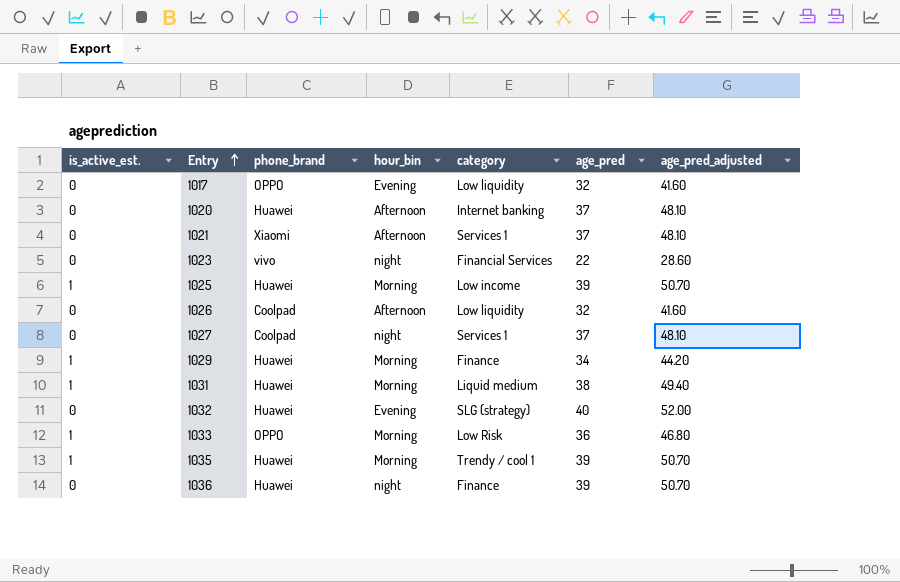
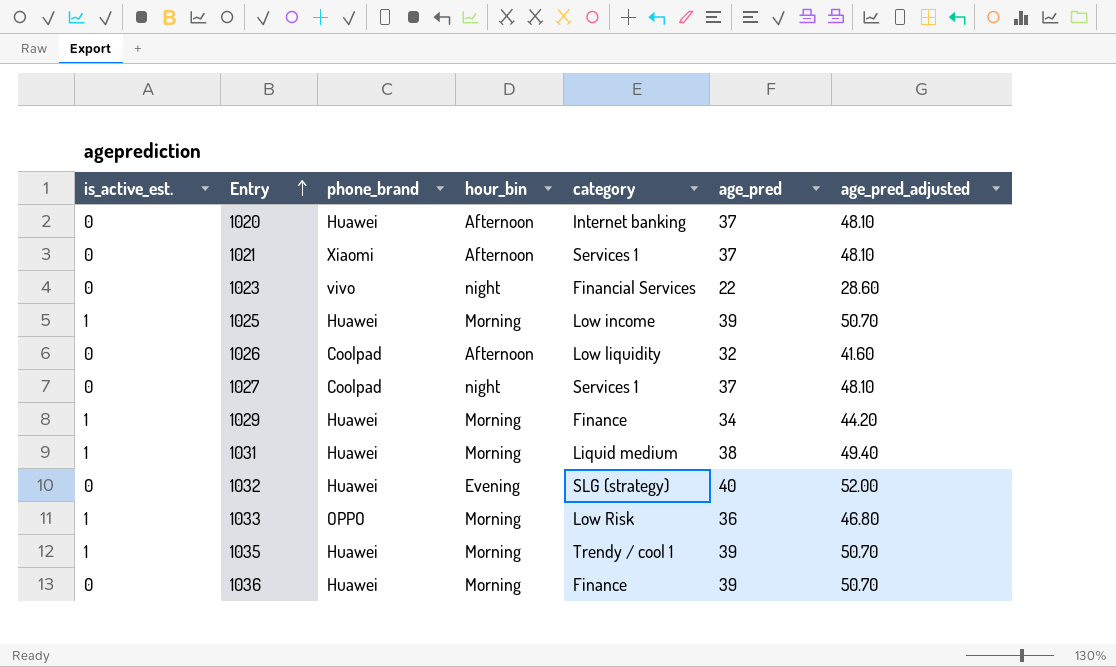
row 1017: 0 | OPPO | Evening | Low liquidity | 32 | 41.60 -> none
1036 | hour_bin: night -> Morning

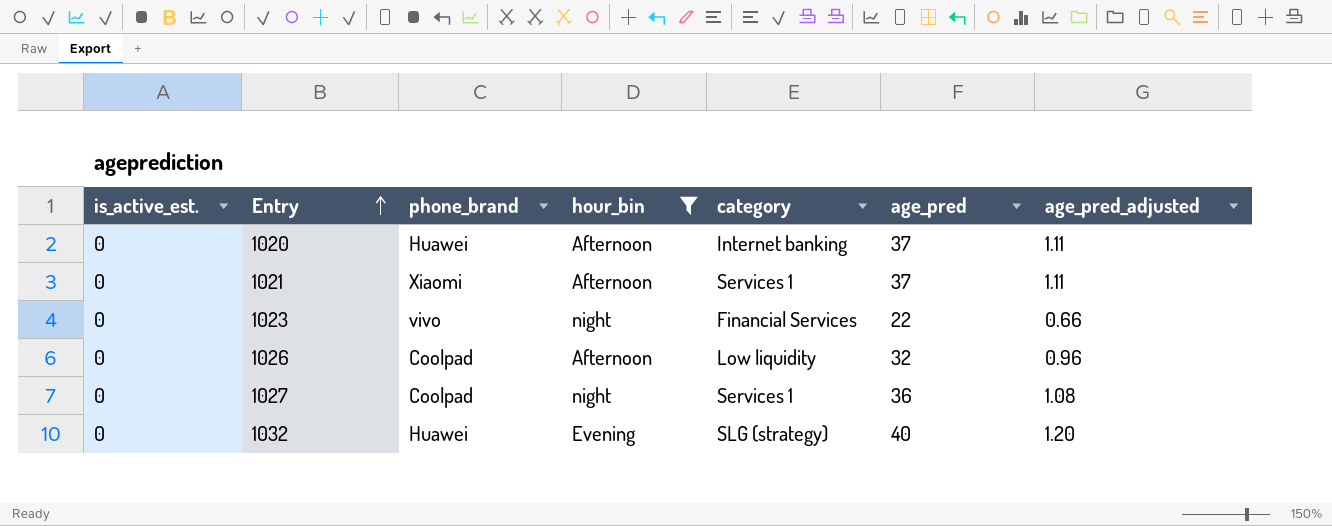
filter: none -> hour_bin != Morning
column age_pred_adjusted | formula: [age_pred] * 1.3 -> [age_pred] * 0.03
1027 | age_pred: 37 -> 36

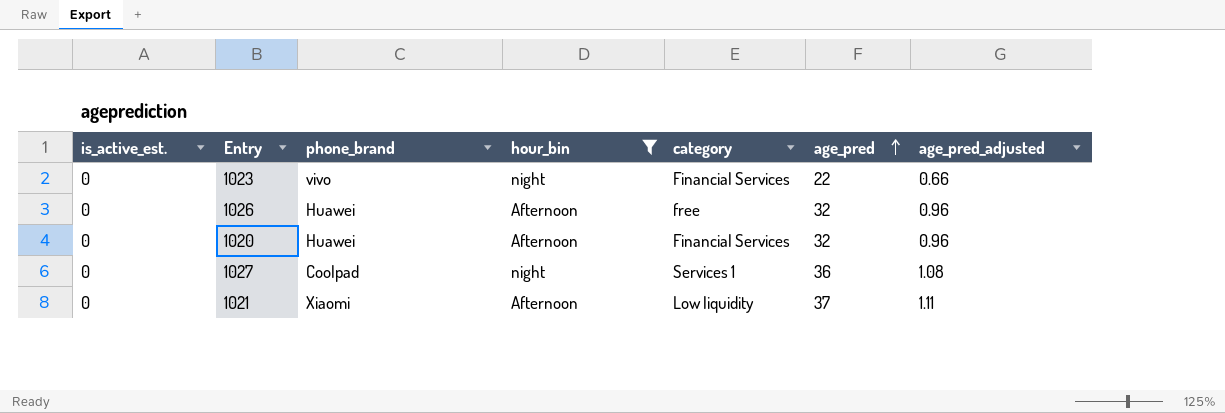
row order: Entry ascending -> age_pred ascending
row 1032: 0 | Huawei | Evening | SLG (strategy) | 40 | 1.20 -> none
1026 | phone_brand: Coolpad -> Huawei
1026 | category: Low liquidity -> free
1020 | category: Internet banking -> Financial Services
1020 | age_pred: 37 -> 32
1020 | age_pred_adjusted: 1.11 -> 0.96
1021 | category: Services 1 -> Low liquidity

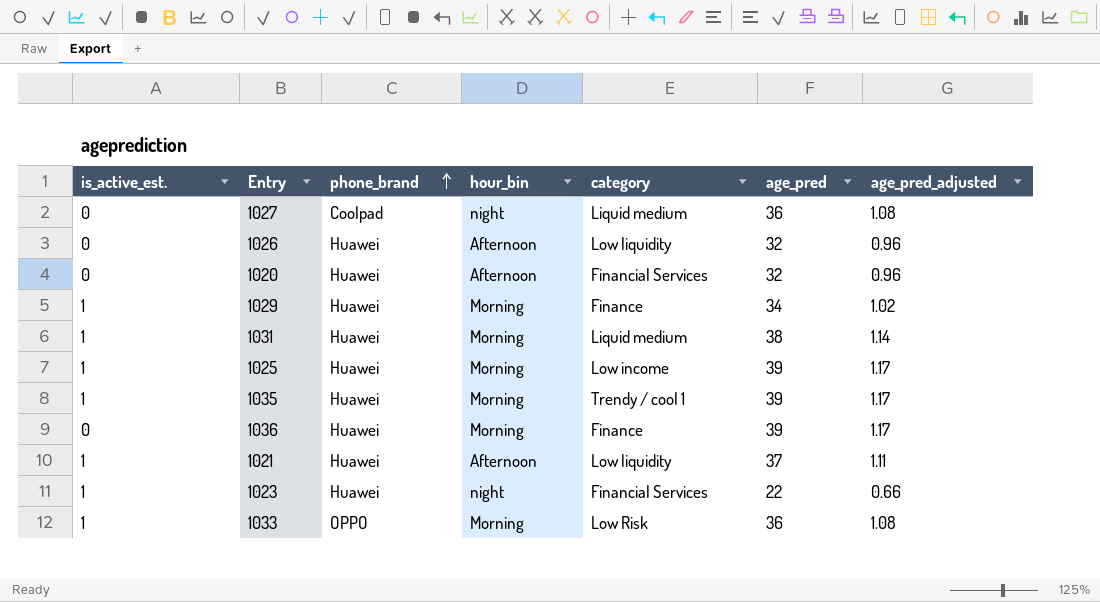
filter: hour_bin != Morning -> none
row order: age_pred ascending -> phone_brand ascending
1027 | category: Services 1 -> Liquid medium
1026 | category: free -> Low liquidity
1021 | is_active_est.: 0 -> 1
1021 | phone_brand: Xiaomi -> Huawei
1023 | is_active_est.: 0 -> 1
1023 | phone_brand: vivo -> Huawei

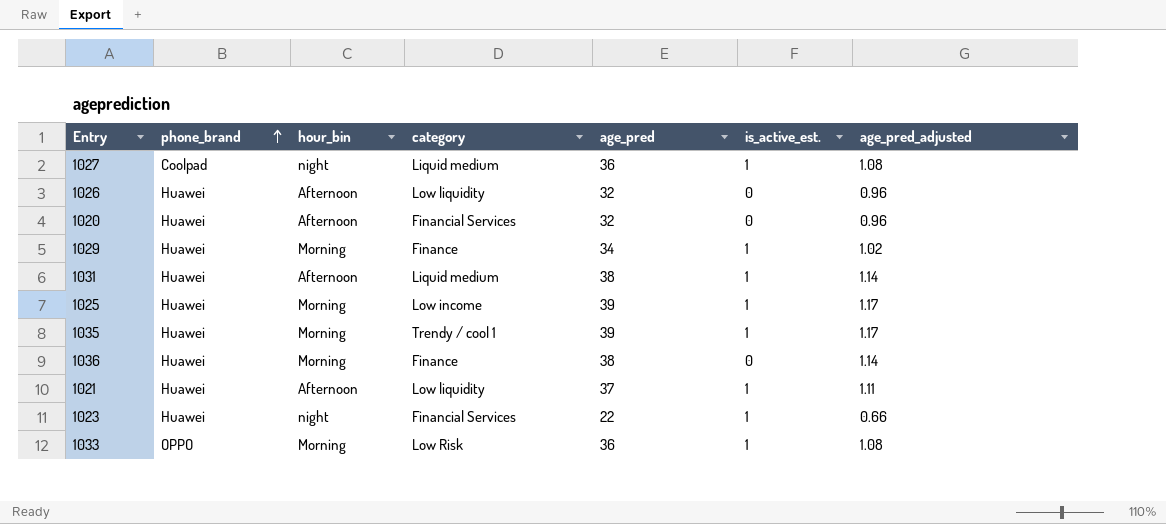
column is_active_est. | position: 1 -> 6
1027 | is_active_est.: 0 -> 1
1031 | hour_bin: Morning -> Afternoon
1036 | age_pred: 39 -> 38
1036 | age_pred_adjusted: 1.17 -> 1.14

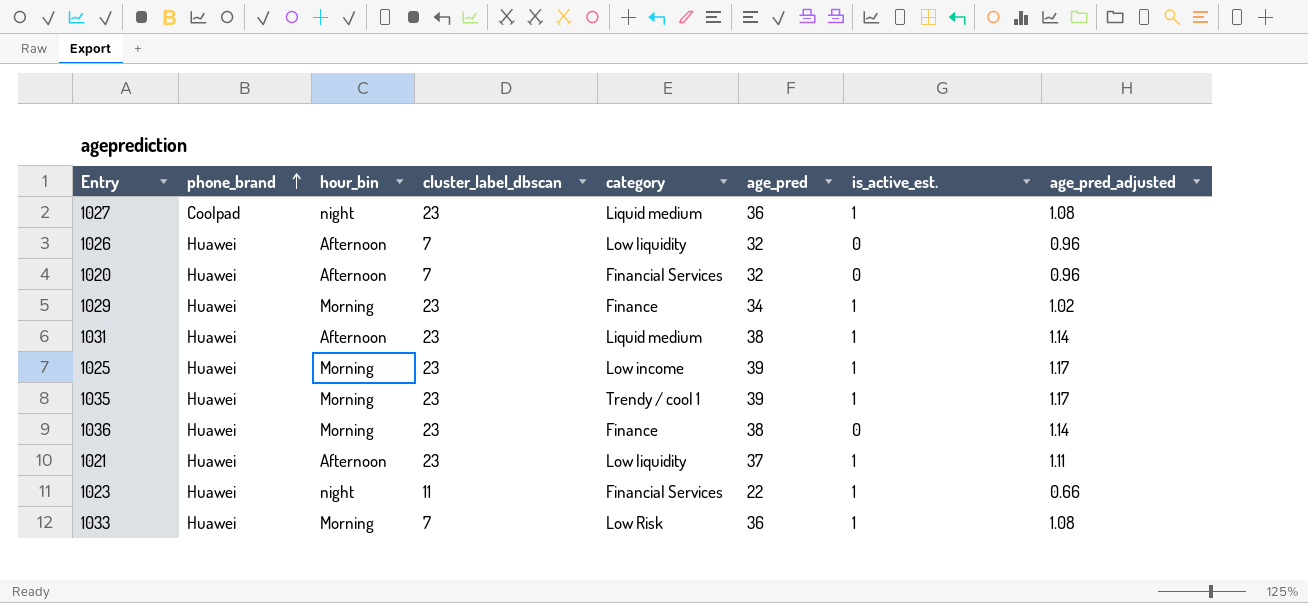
column cluster_label_dbscan | position: none -> 4
1033 | phone_brand: OPPO -> Huawei

